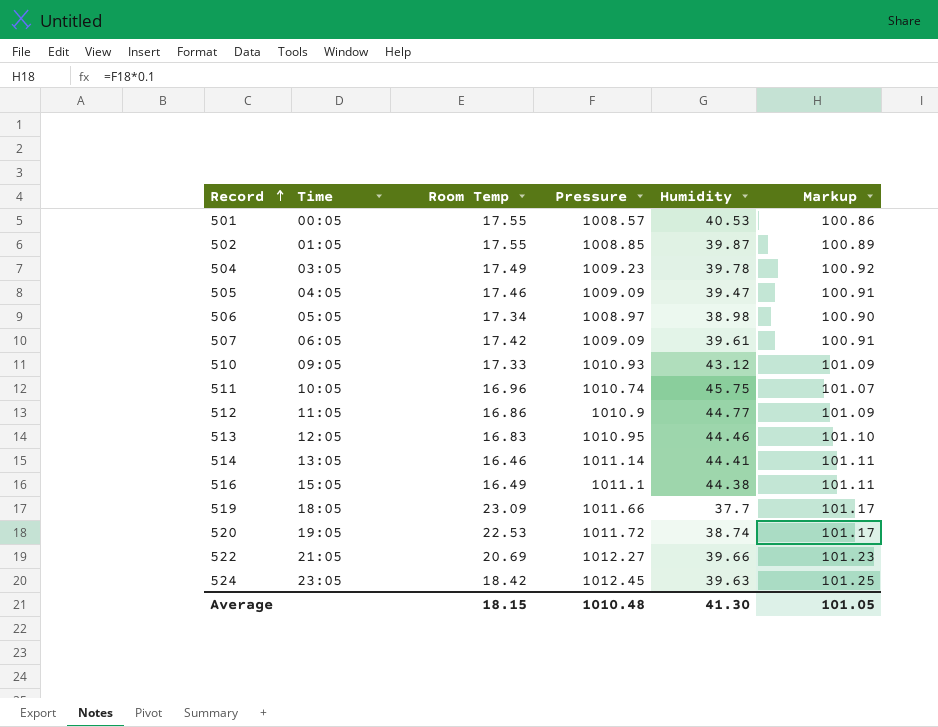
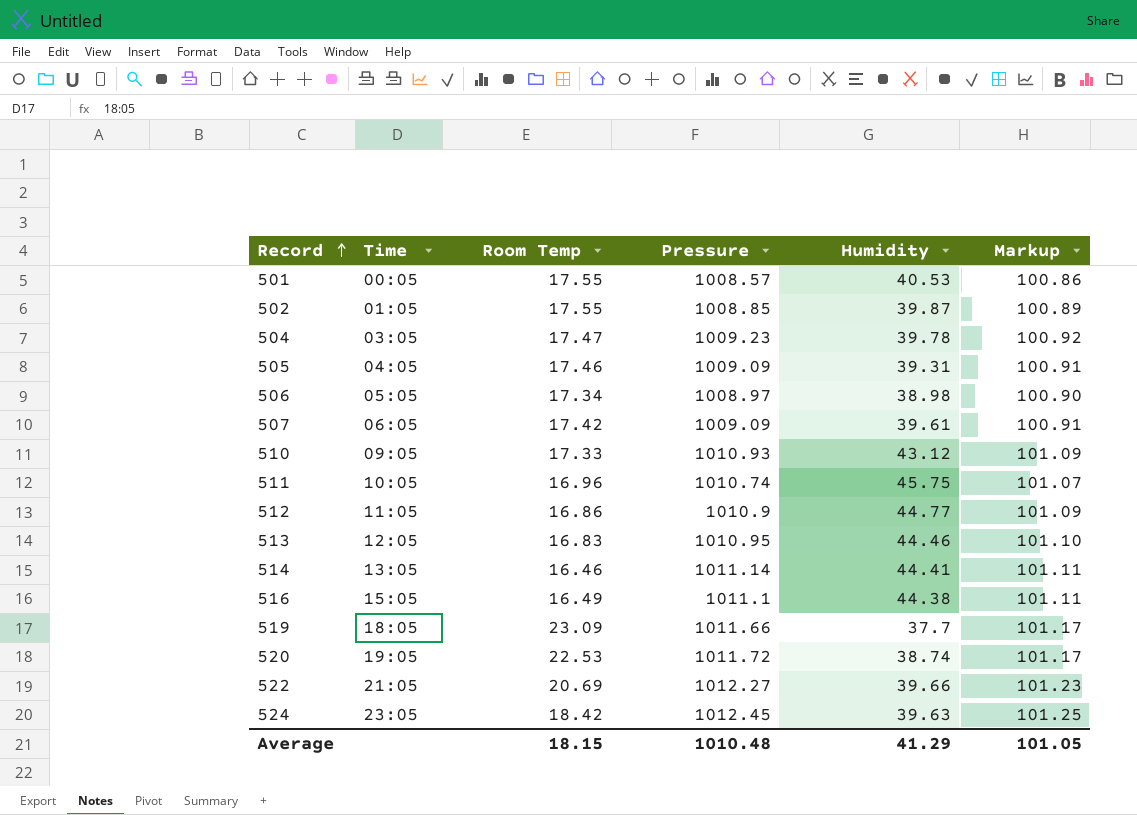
504 | Room Temp: 17.49 -> 17.47
505 | Humidity: 39.47 -> 39.31
Average | Humidity: 41.30 -> 41.29

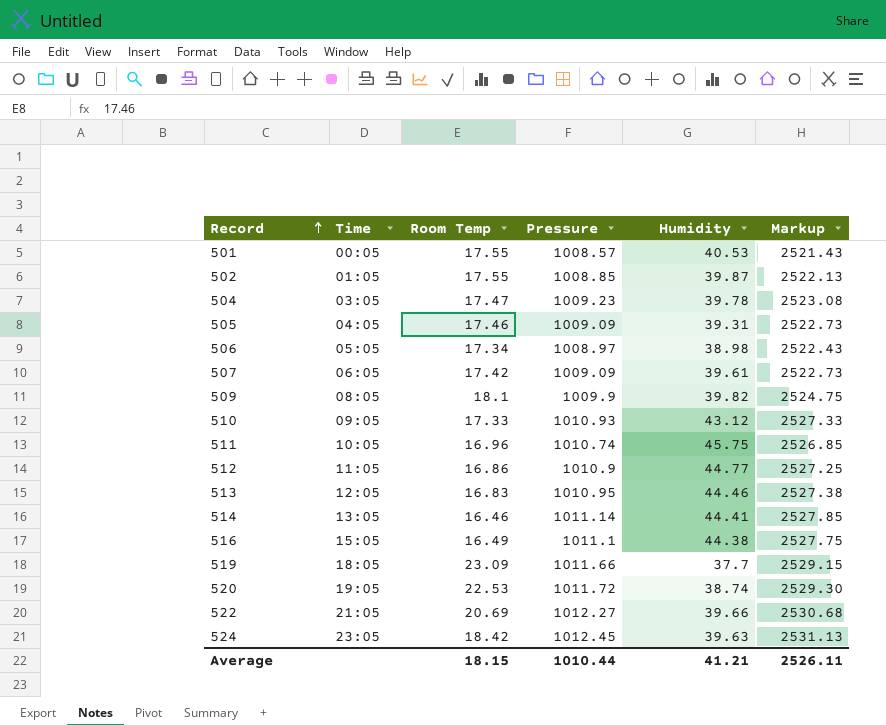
column Markup | formula: [Pressure] * 0.1 -> [Pressure] * 2.5
row 509: none -> 08:05 | 18.1 | 1009.9 | 39.82 | 2524.75
Average | Pressure: 1010.48 -> 1010.44
Average | Humidity: 41.29 -> 41.21
Average | Markup: 101.05 -> 2526.11

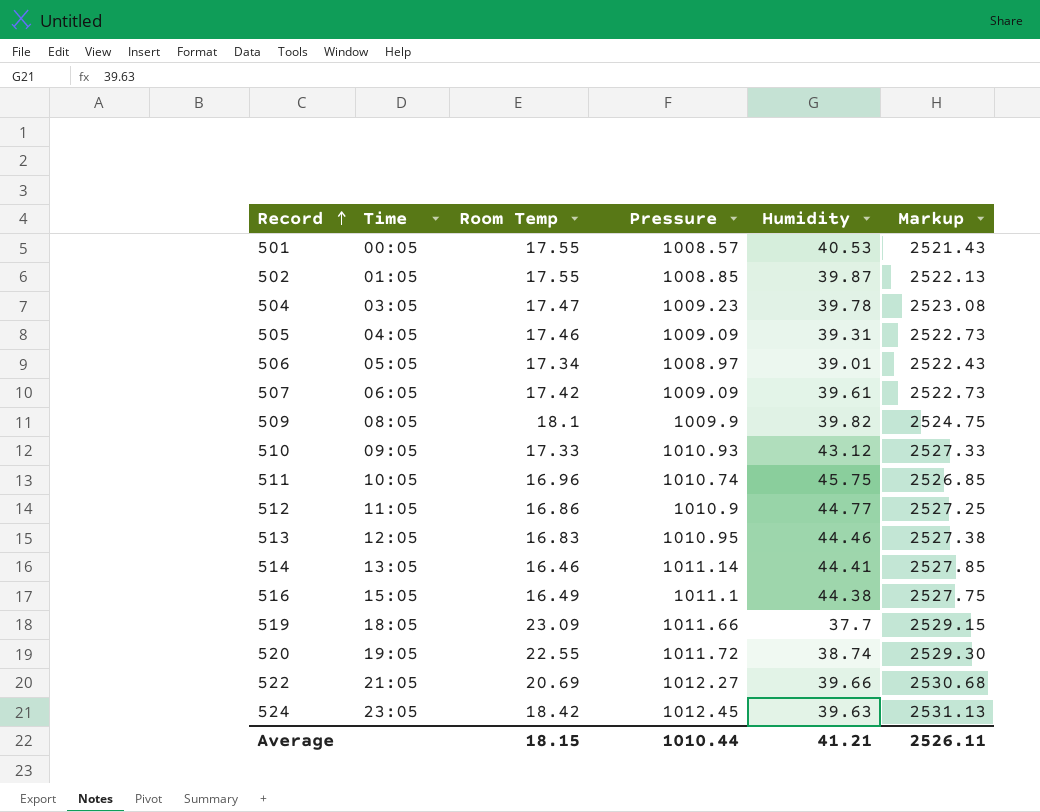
506 | Humidity: 38.98 -> 39.01
520 | Room Temp: 22.53 -> 22.55

